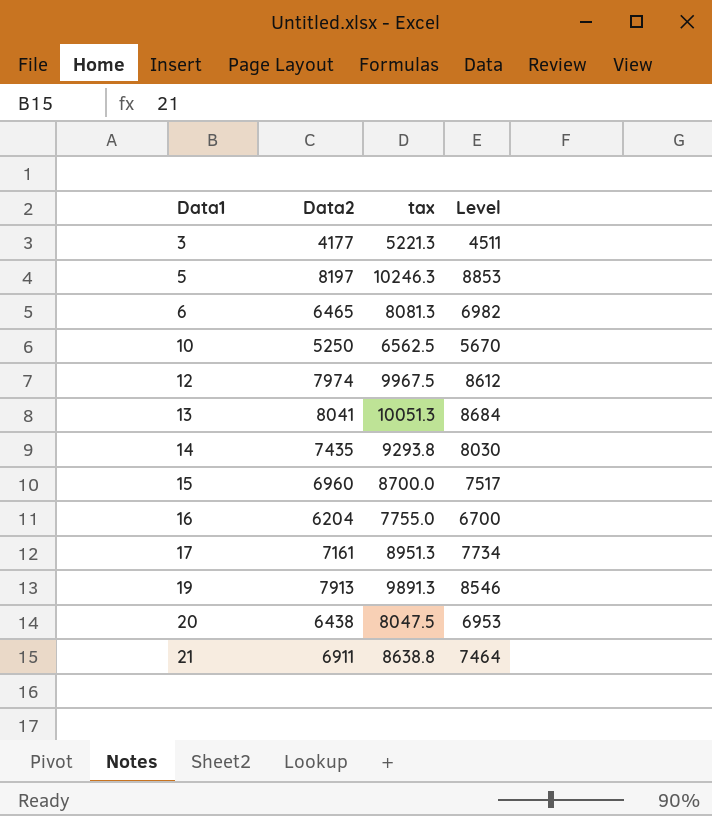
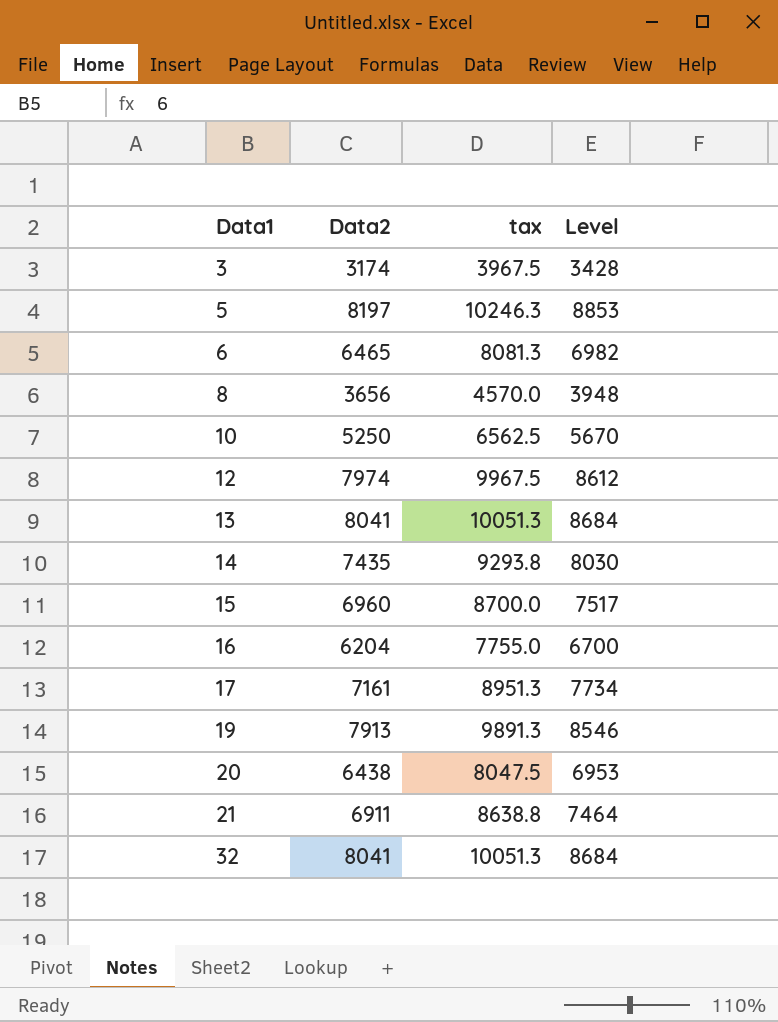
3 | Data2: 4177 -> 3174
3 | tax: 5221.3 -> 3967.5
3 | Level: 4511 -> 3428
row 8: none -> 3656 | 4570.0 | 3948
row 32: none -> 8041 | 10051.3 | 8684

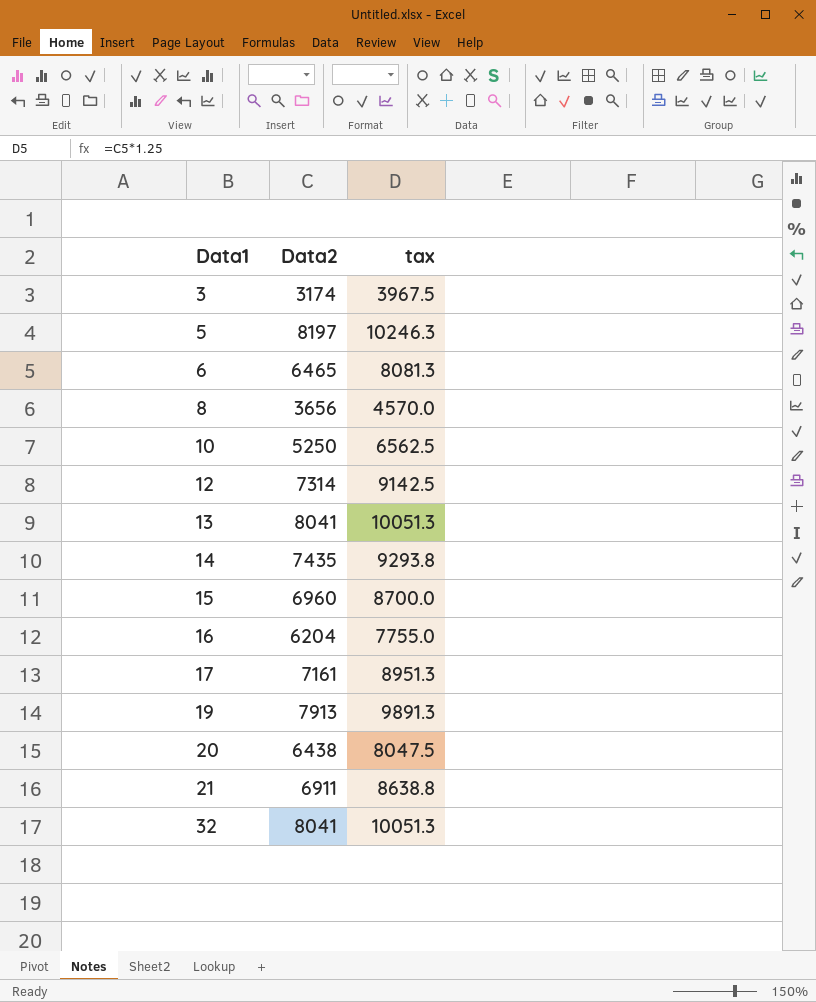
column Level | formula: [Data2] * 1.08 -> none
12 | Data2: 7974 -> 7314
12 | tax: 9967.5 -> 9142.5

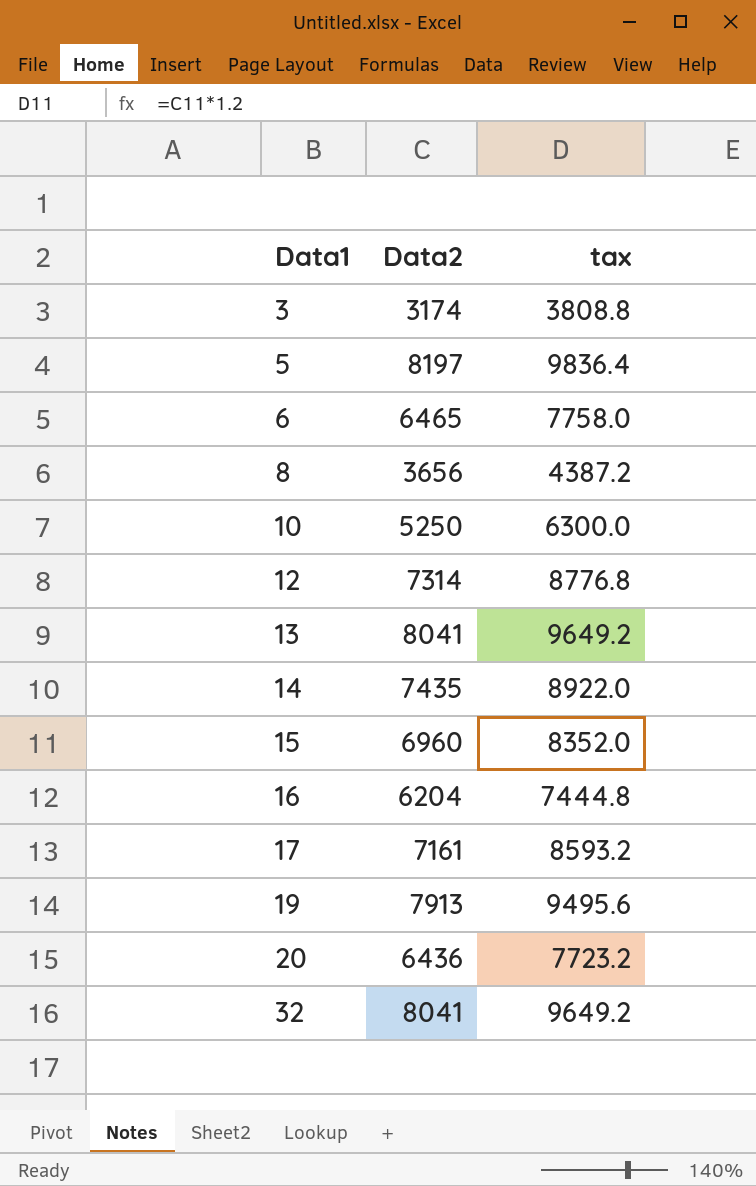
column tax | formula: [Data2] * 1.25 -> [Data2] * 1.2
row 21: 6911 | 8638.8 -> none
20 | Data2: 6438 -> 6436

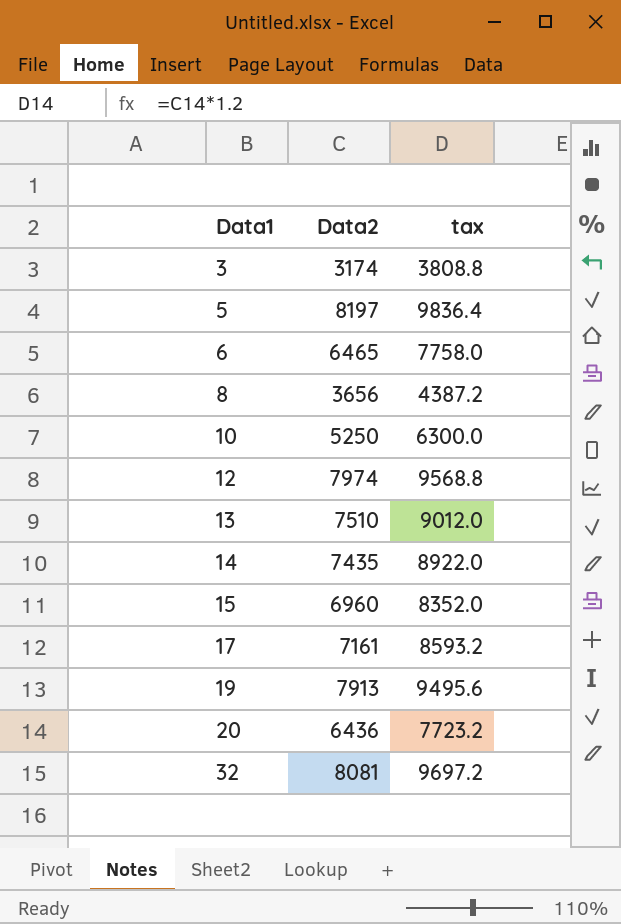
row 16: 6204 | 7444.8 -> none
12 | Data2: 7314 -> 7974
12 | tax: 8776.8 -> 9568.8
13 | Data2: 8041 -> 7510
13 | tax: 9649.2 -> 9012.0
32 | Data2: 8041 -> 8081
32 | tax: 9649.2 -> 9697.2

